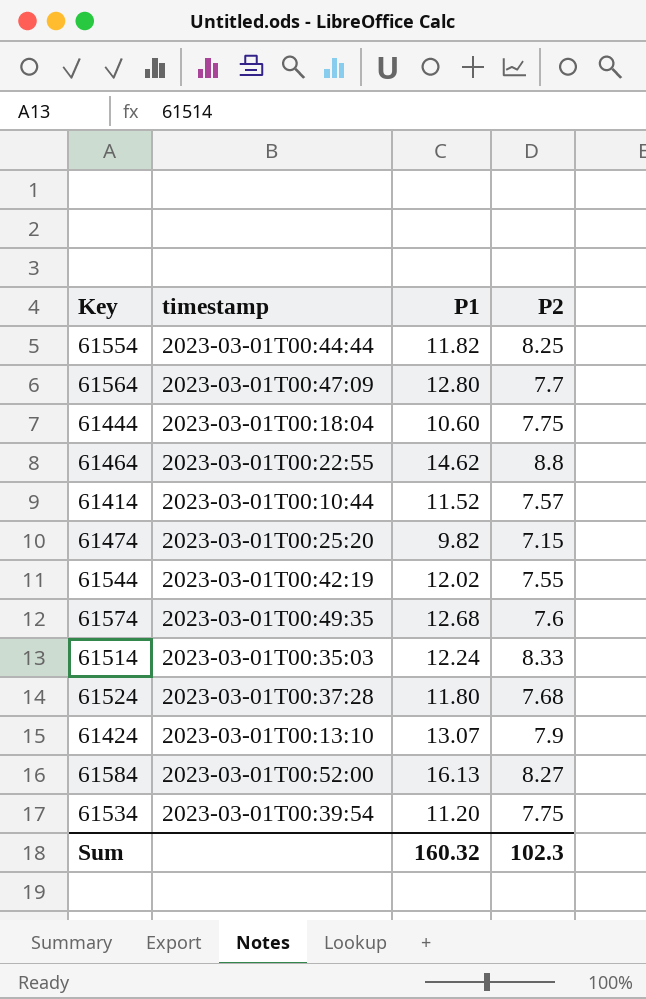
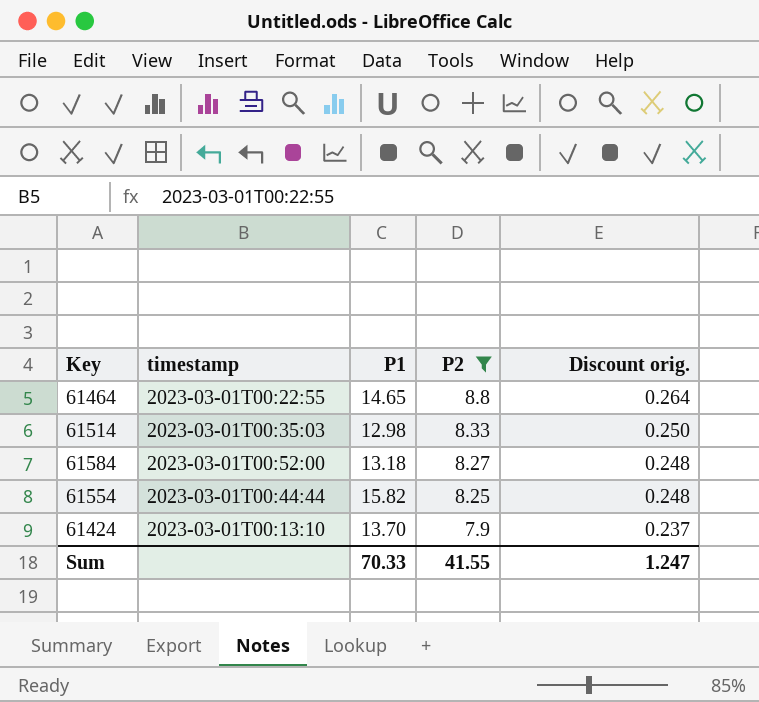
filter: none -> P2 >= 7.9
row order: none -> P2 descending
column Discount orig. | formula: none -> [P2] * 0.03
61464 | P1: 14.62 -> 14.65
61514 | P1: 12.24 -> 12.98
61584 | P1: 16.13 -> 13.18
61554 | P1: 11.82 -> 15.82
61424 | P1: 13.07 -> 13.70
Sum | P1: 160.32 -> 70.33
Sum | P2: 102.3 -> 41.55

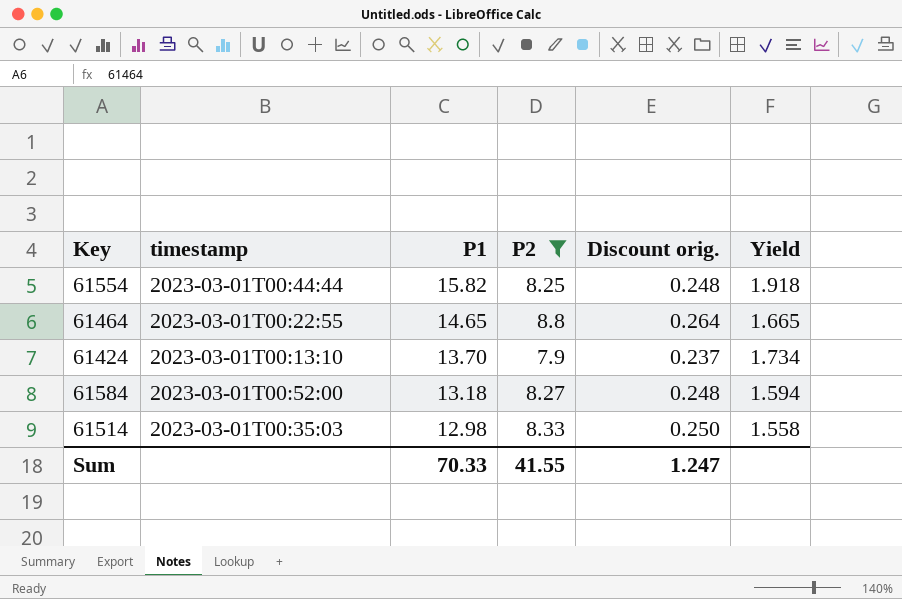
row order: P2 descending -> P1 descending
column Yield | formula: none -> [P1] / [P2]

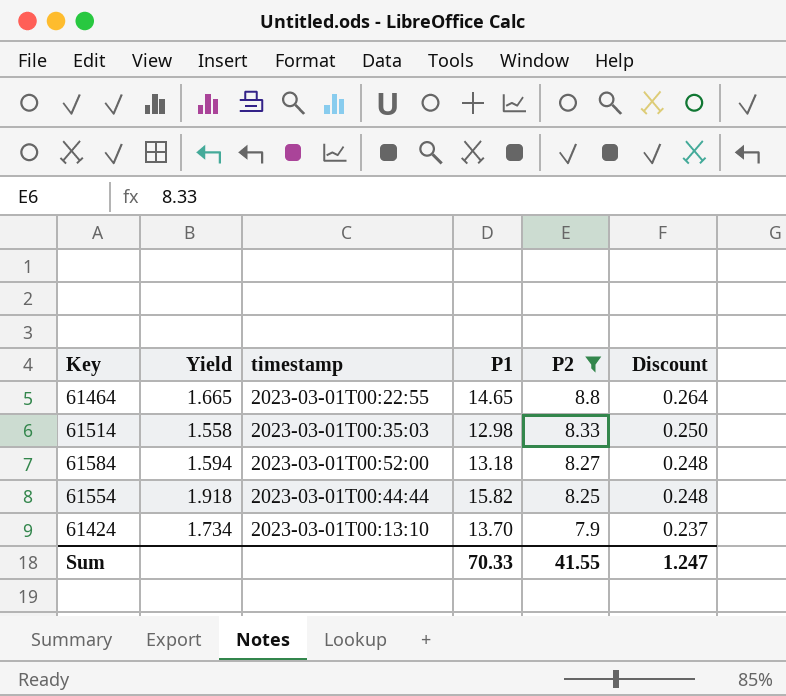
row order: P1 descending -> P2 descending
column Yield | position: 6 -> 2
column name: Discount orig. -> Discount

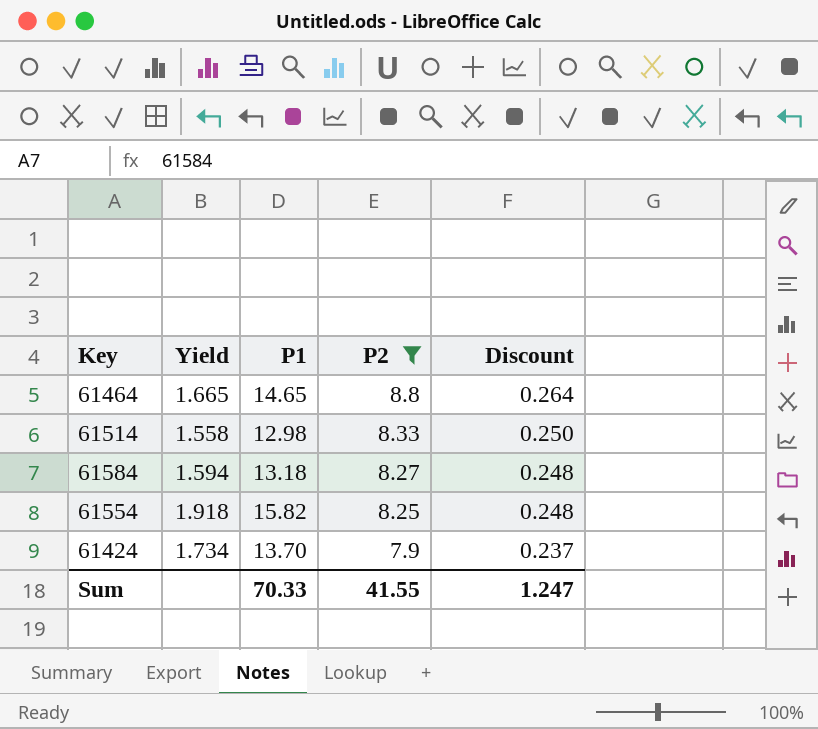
column timestamp | position: 3 -> none

